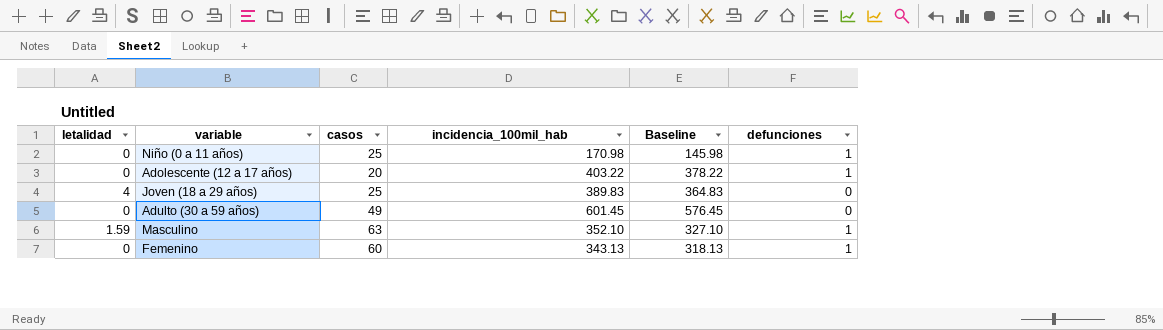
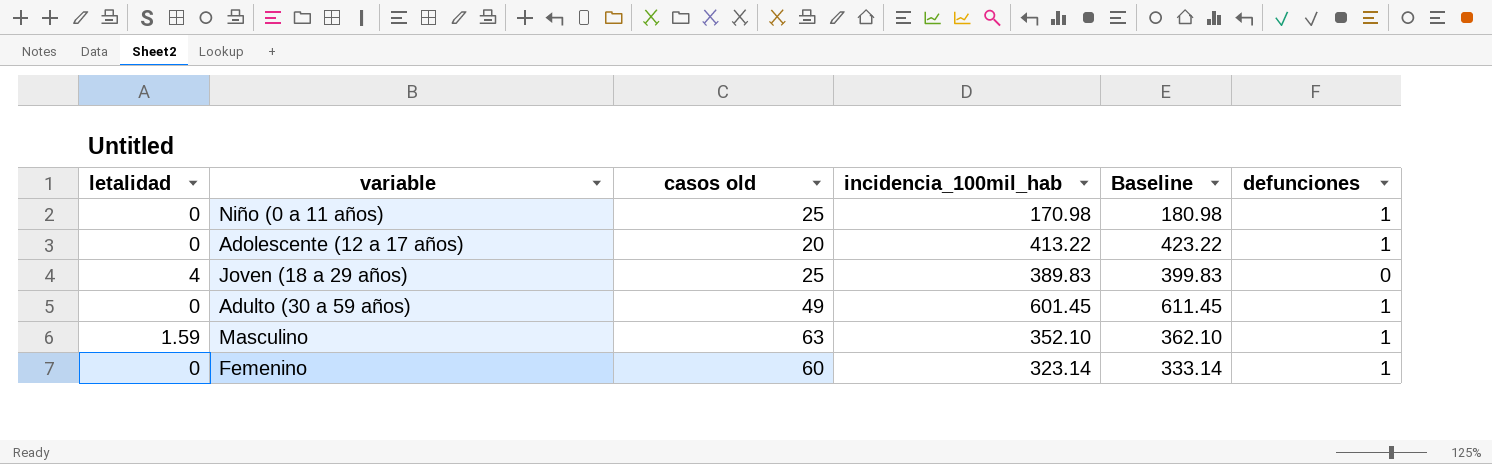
column name: casos -> casos old
column Baseline | formula: [incidencia_100mil_hab] - 25 -> [incidencia_100mil_hab] + 10
Adolescente (12 a 17 años) | incidencia_100mil_hab: 403.22 -> 413.22
Adulto (30 a 59 años) | defunciones: 0 -> 1
Femenino | incidencia_100mil_hab: 343.13 -> 323.14

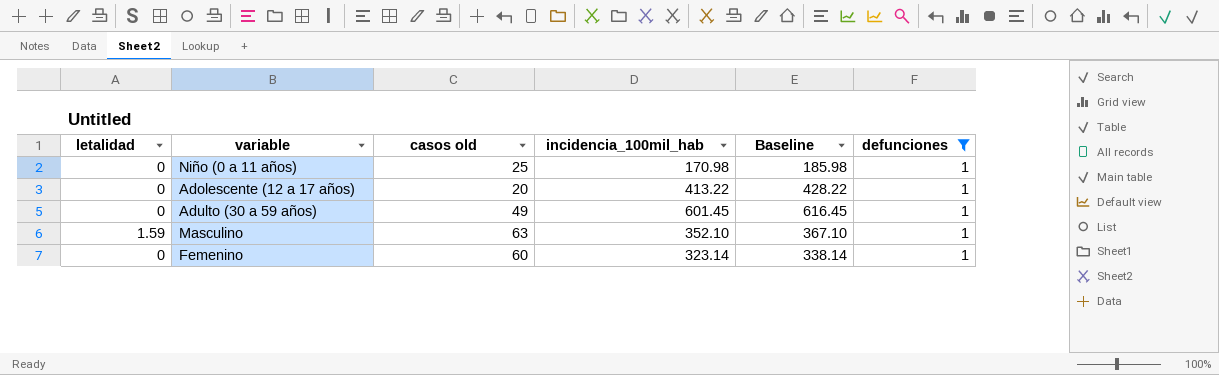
filter: none -> defunciones = 1
column Baseline | formula: [incidencia_100mil_hab] + 10 -> [incidencia_100mil_hab] + 15

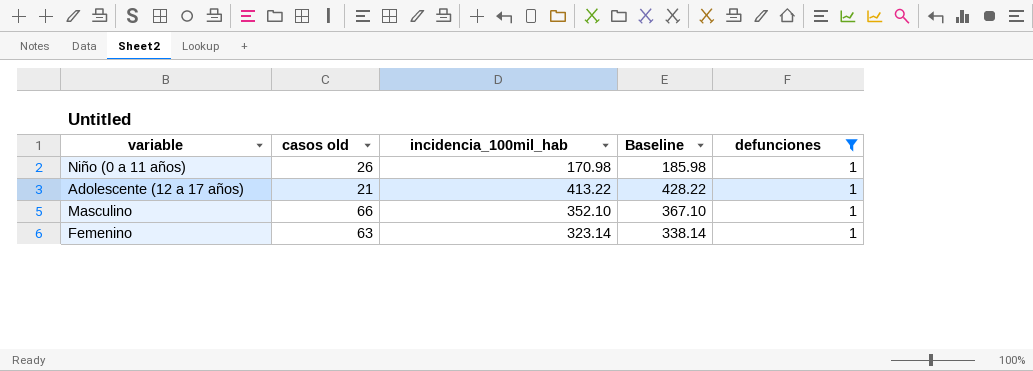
column letalidad | position: 1 -> none
row Adulto (30 a 59 años): 0 | 49 | 601.45 | 616.45 | 1 -> none
Niño (0 a 11 años) | casos old: 25 -> 26
Adolescente (12 a 17 años) | casos old: 20 -> 21
Masculino | casos old: 63 -> 66
Femenino | casos old: 60 -> 63

